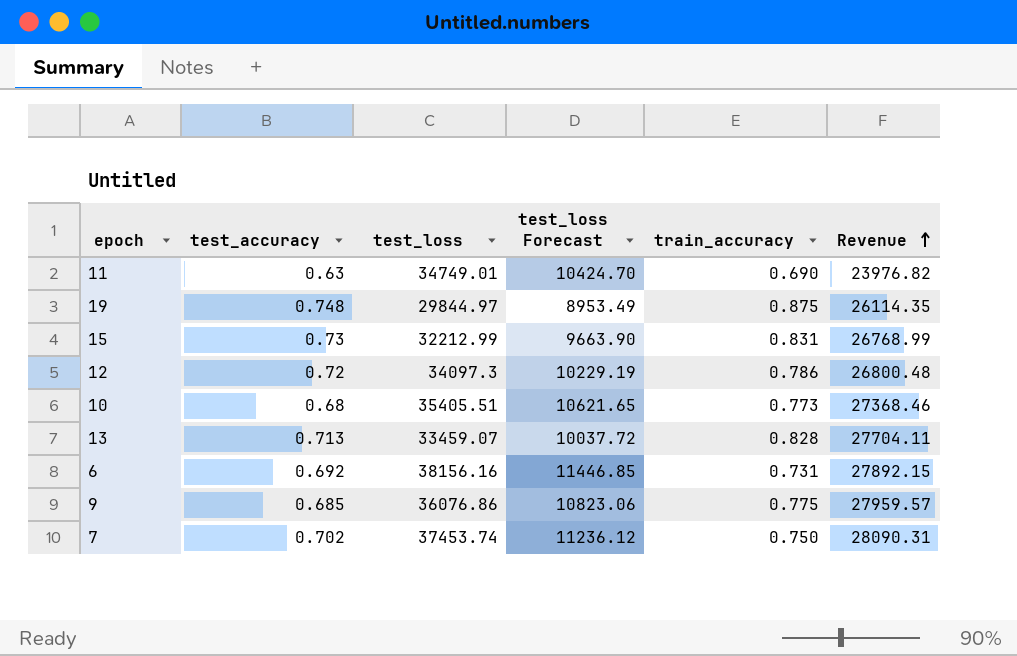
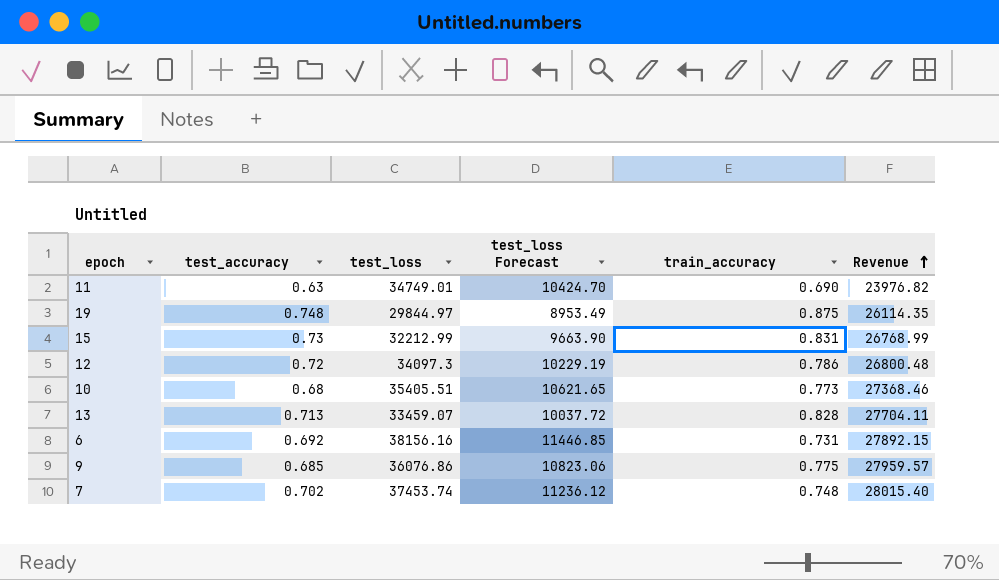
7 | train_accuracy: 0.750 -> 0.748
7 | Revenue: 28090.31 -> 28015.40

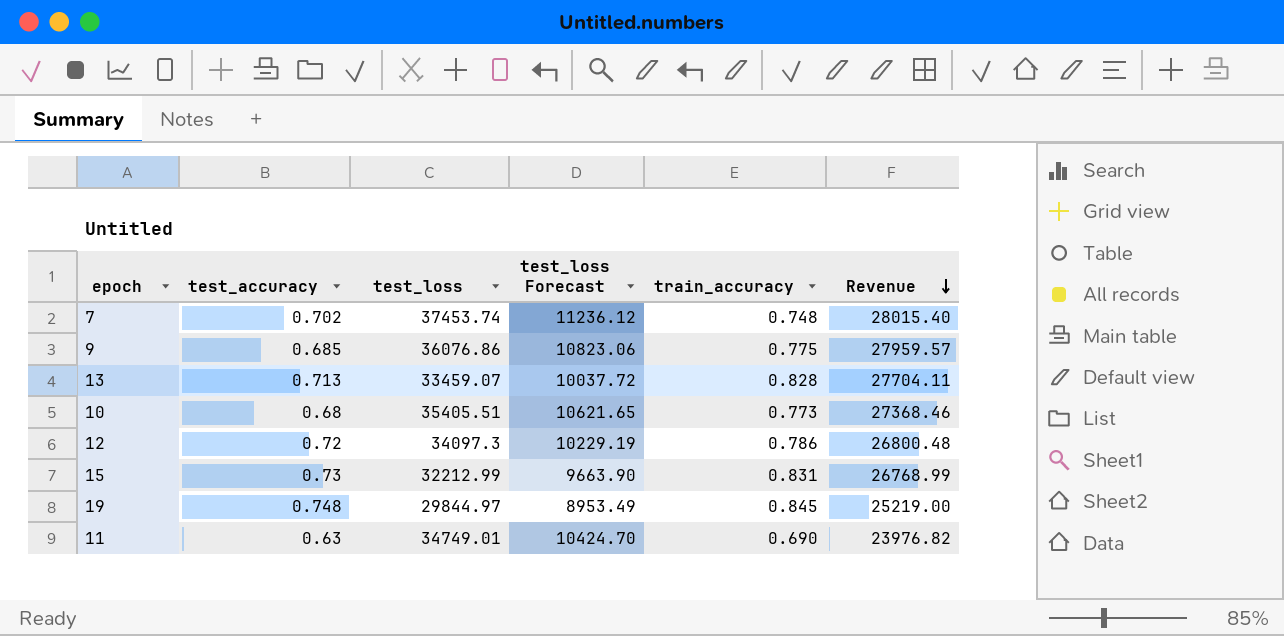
row order: Revenue ascending -> Revenue descending
row 6: 0.692 | 38156.16 | 11446.85 | 0.731 | 27892.15 -> none
19 | train_accuracy: 0.875 -> 0.845
19 | Revenue: 26114.35 -> 25219.00

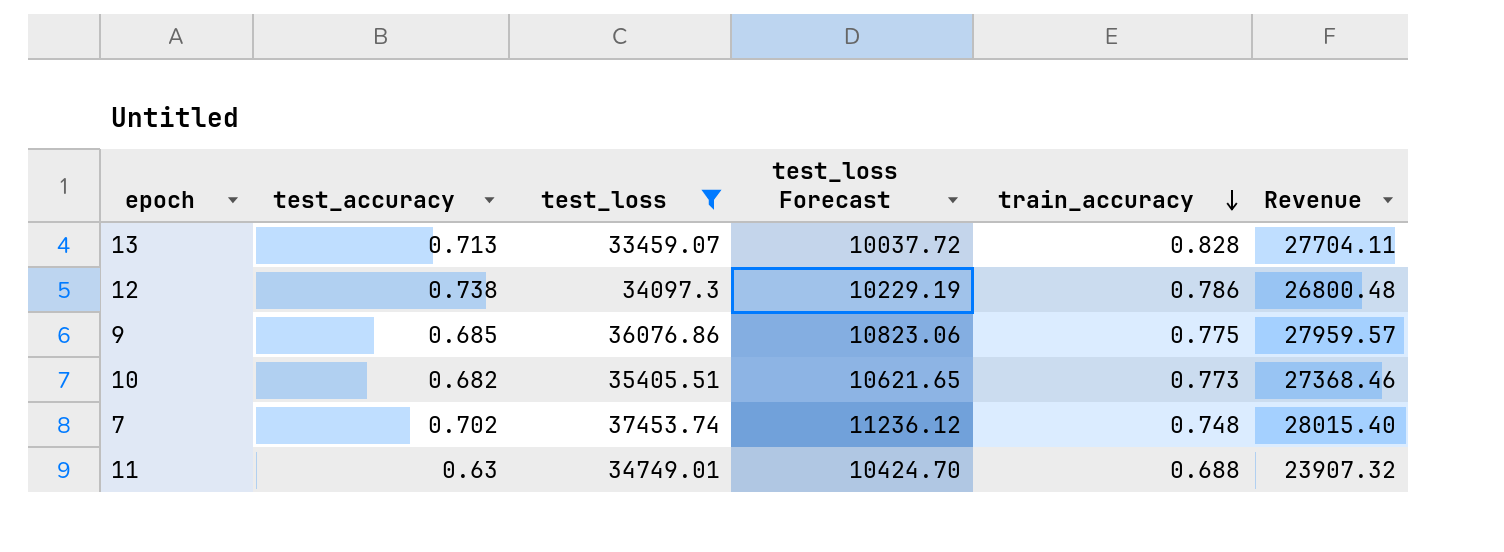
filter: none -> test_loss >= 33459.07
row order: Revenue descending -> train_accuracy descending
12 | test_accuracy: 0.72 -> 0.738
10 | test_accuracy: 0.68 -> 0.682
11 | train_accuracy: 0.690 -> 0.688
11 | Revenue: 23976.82 -> 23907.32

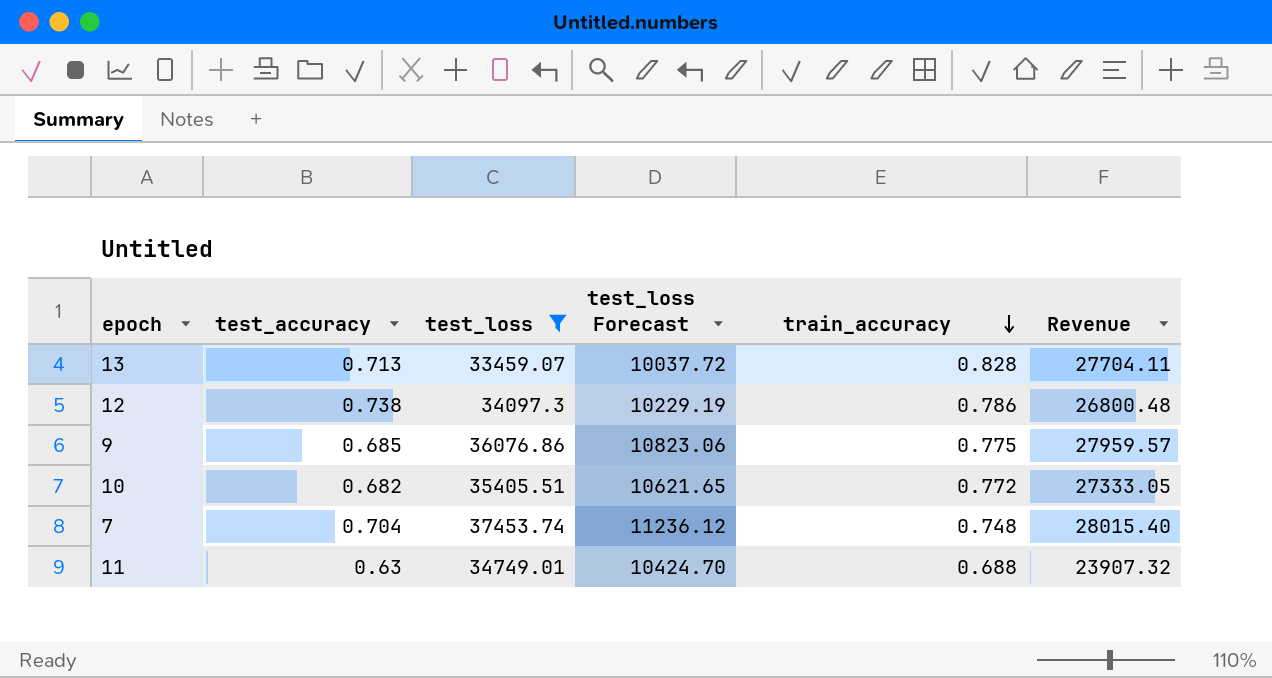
10 | train_accuracy: 0.773 -> 0.772
10 | Revenue: 27368.46 -> 27333.05
7 | test_accuracy: 0.702 -> 0.704

